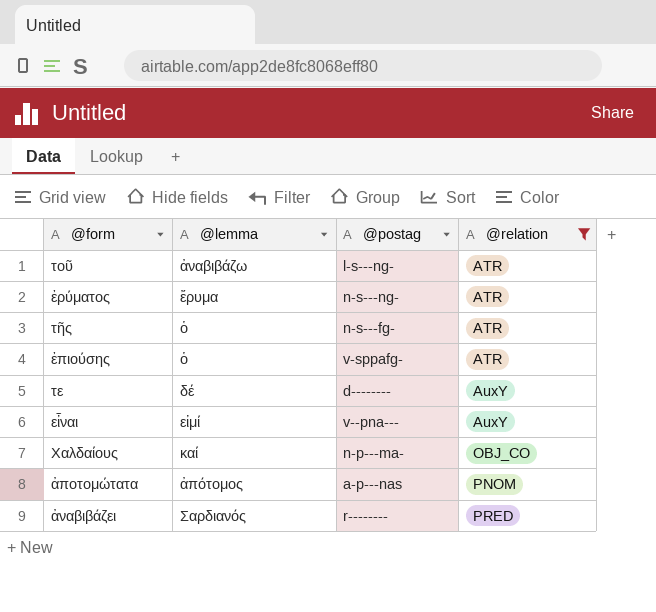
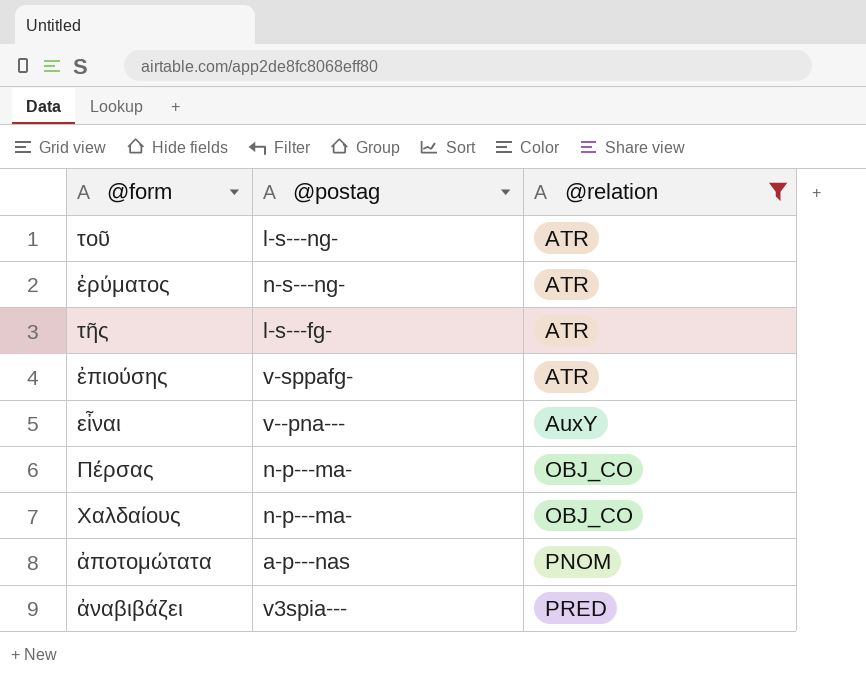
column @lemma | position: 2 -> none
row τε: δέ | d-------- | AuxY -> none
τῆς | @postag: n-s---fg- -> l-s---fg-
row Πέρσας: none -> n-p---ma- | OBJ_CO
ἀναβιβάζει | @postag: r-------- -> v3spia---

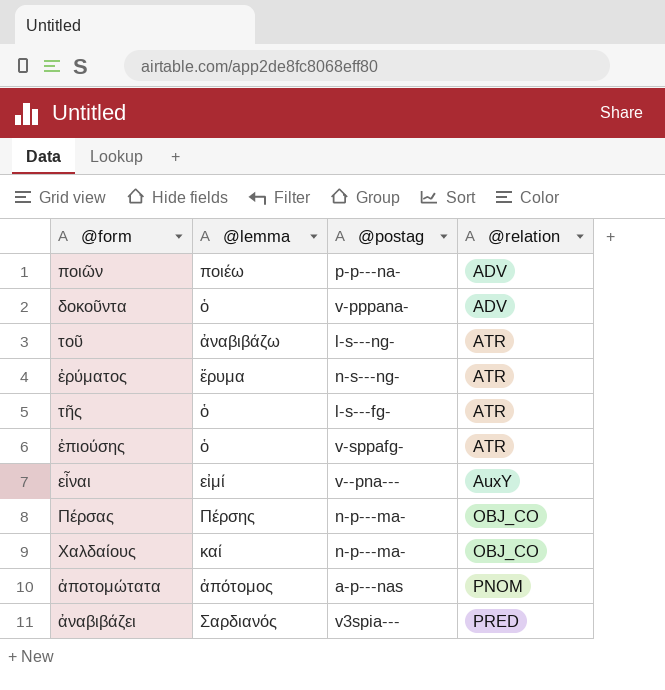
filter: @relation != ADV -> none
column @lemma | position: none -> 2

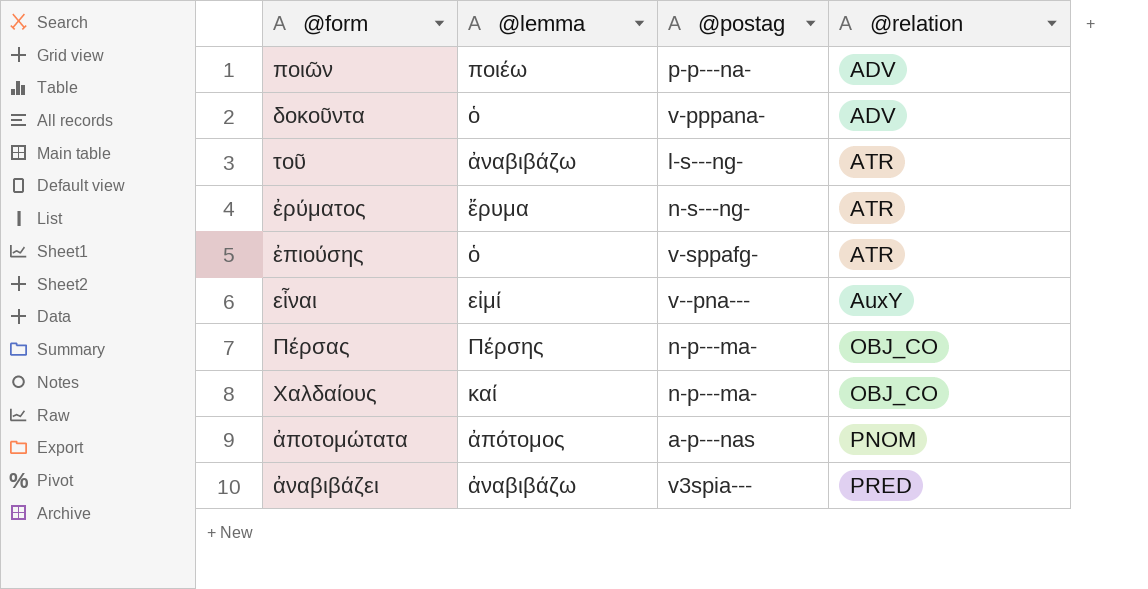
row τῆς: ὁ | l-s---fg- | ATR -> none
ἀναβιβάζει | @lemma: Σαρδιανός -> ἀναβιβάζω

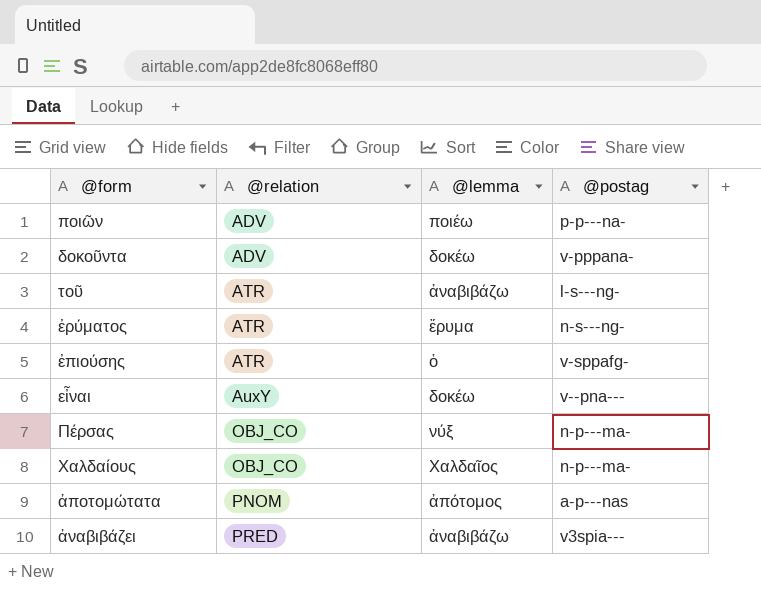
column @relation | position: 4 -> 2
δοκοῦντα | @lemma: ὁ -> δοκέω
εἶναι | @lemma: εἰμί -> δοκέω
Πέρσας | @lemma: Πέρσης -> νύξ
Χαλδαίους | @lemma: καί -> Χαλδαῖος

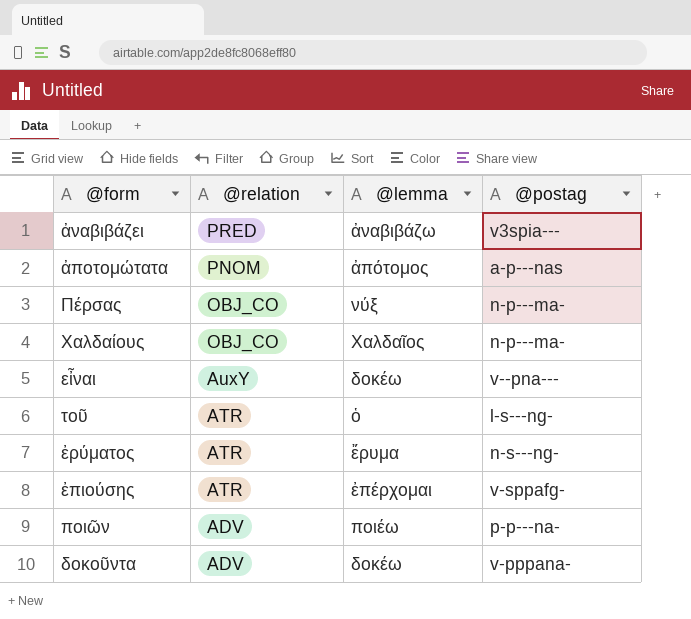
row order: @relation ascending -> @relation descending
τοῦ | @lemma: ἀναβιβάζω -> ὁ
ἐπιούσης | @lemma: ὁ -> ἐπέρχομαι

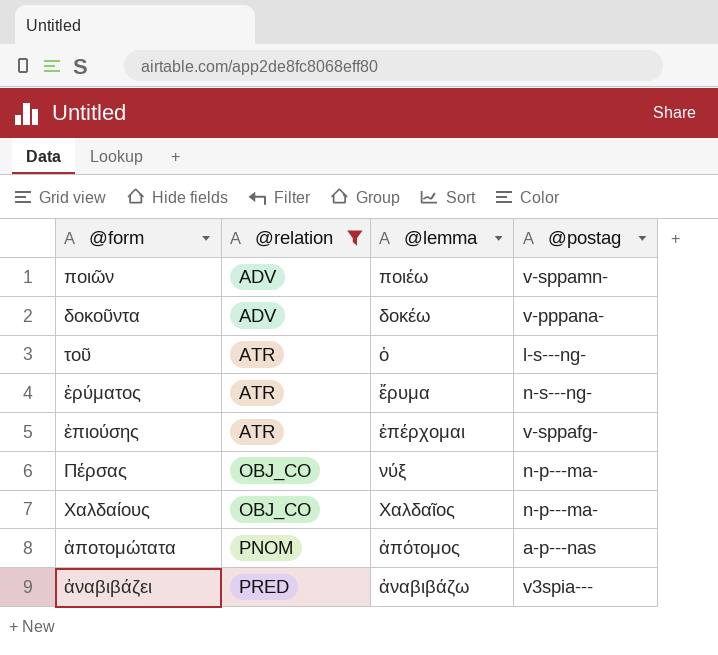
filter: none -> @relation != AuxY
row order: @relation descending -> @relation ascending
ποιῶν | @postag: p-p---na- -> v-sppamn-

